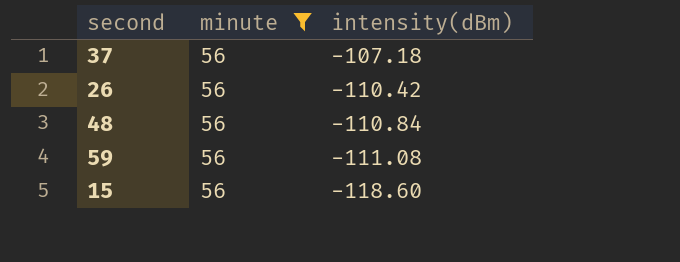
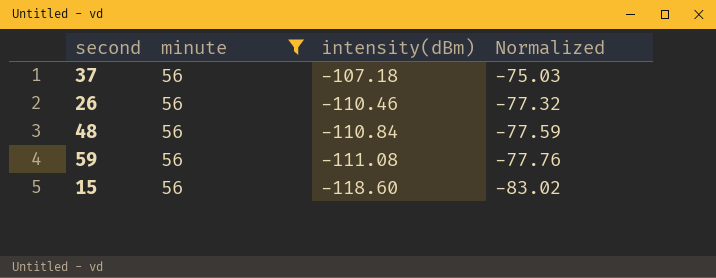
column Normalized | formula: none -> [intensity(dBm)] * 0.7
26 | intensity(dBm): -110.42 -> -110.46

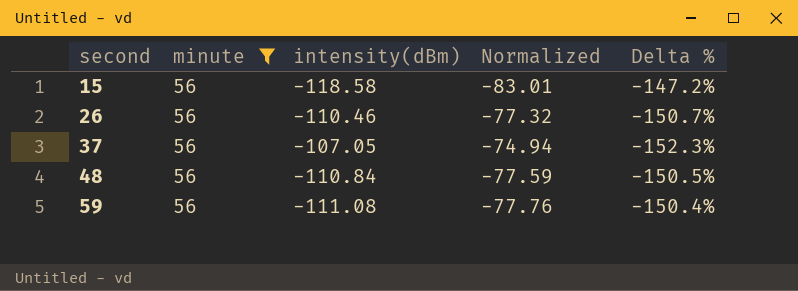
row order: intensity(dBm) descending -> second ascending
column Delta % | formula: none -> ([minute] - [intensity(dBm)]) / [intensity(dBm)]
15 | intensity(dBm): -118.60 -> -118.58
15 | Normalized: -83.02 -> -83.01
37 | intensity(dBm): -107.18 -> -107.05
37 | Normalized: -75.03 -> -74.94

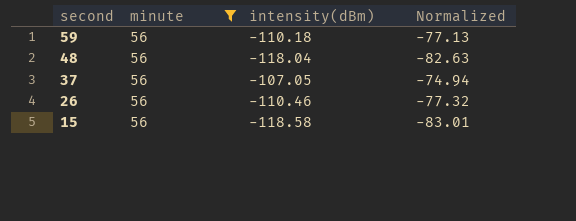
row order: second ascending -> second descending
column Delta % | formula: ([minute] - [intensity(dBm)]) / [intensity(dBm)] -> none
59 | intensity(dBm): -111.08 -> -110.18
59 | Normalized: -77.76 -> -77.13
48 | intensity(dBm): -110.84 -> -118.04
48 | Normalized: -77.59 -> -82.63

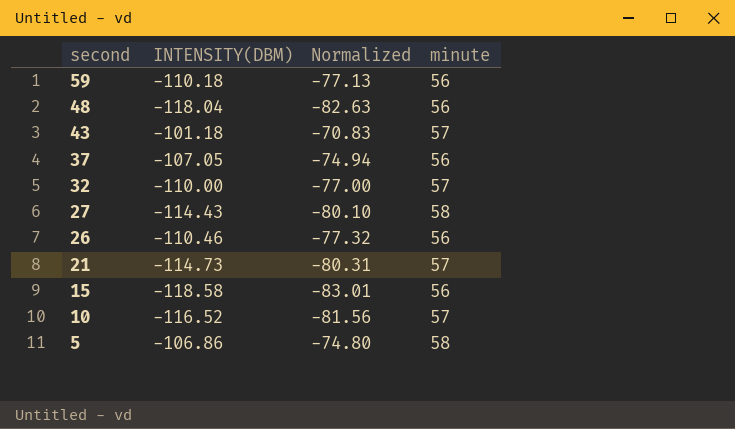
filter: minute = 56 -> none
column name: intensity(dBm) -> INTENSITY(DBM)
column minute | position: 2 -> 4

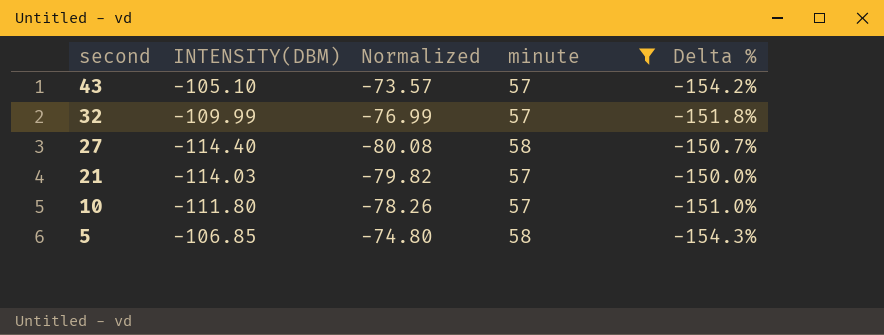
filter: none -> minute != 56
column Delta % | formula: none -> ([minute] - [INTENSITY(DBM)]) / [INTENSITY(DBM)]
43 | INTENSITY(DBM): -101.18 -> -105.10
43 | Normalized: -70.83 -> -73.57
32 | INTENSITY(DBM): -110.00 -> -109.99
32 | Normalized: -77.00 -> -76.99
27 | INTENSITY(DBM): -114.43 -> -114.40
27 | Normalized: -80.10 -> -80.08
21 | INTENSITY(DBM): -114.73 -> -114.03
21 | Normalized: -80.31 -> -79.82
10 | INTENSITY(DBM): -116.52 -> -111.80
10 | Normalized: -81.56 -> -78.26
5 | INTENSITY(DBM): -106.86 -> -106.85

